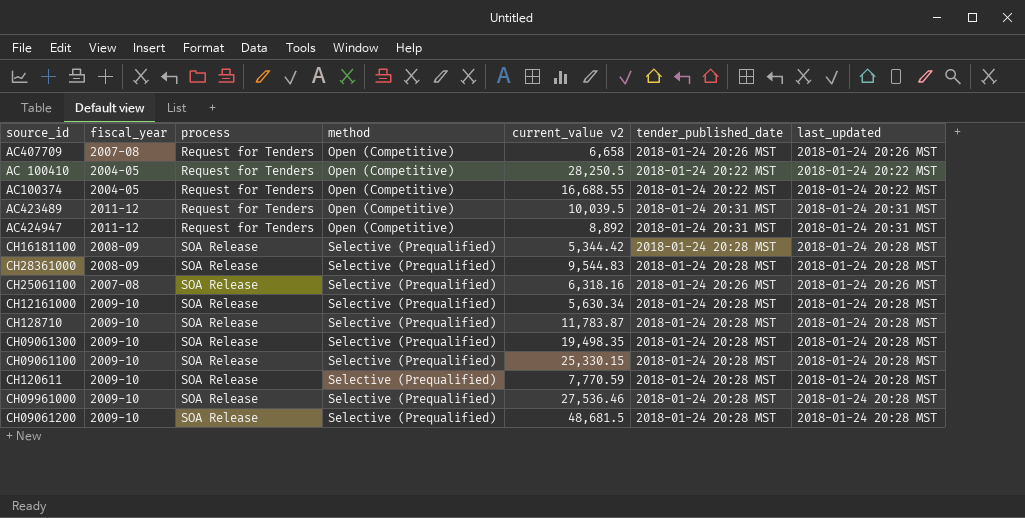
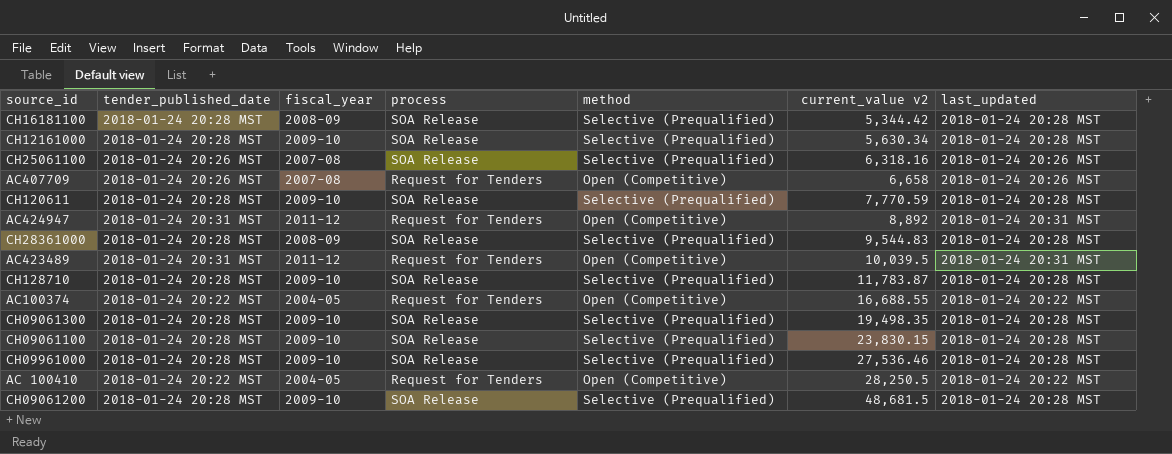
row order: process ascending -> current_value v2 ascending
column tender_published_date | position: 6 -> 2
CH09061100 | current_value v2: 25,330.15 -> 23,830.15

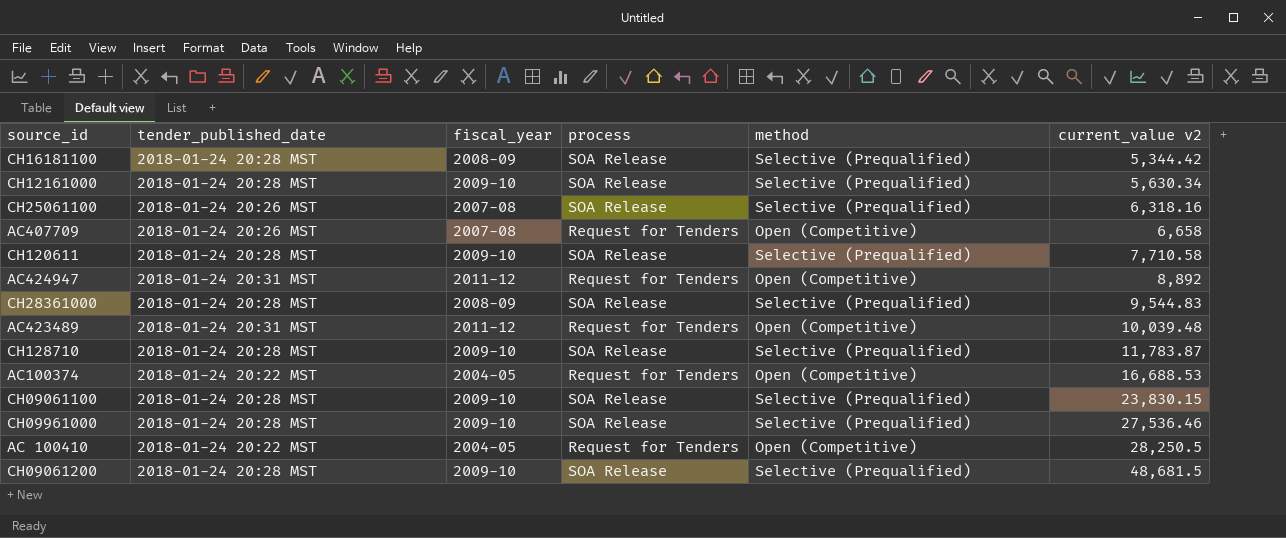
column last_updated | position: 7 -> none
row CH09061300: 2018-01-24 20:28 MST | 2009-10 | SOA Release | Selective (Prequalified) | 19,498.35 | 2018-01-24 20:28 MST -> none
CH120611 | current_value v2: 7,770.59 -> 7,710.58
AC423489 | current_value v2: 10,039.5 -> 10,039.48
AC100374 | current_value v2: 16,688.55 -> 16,688.53

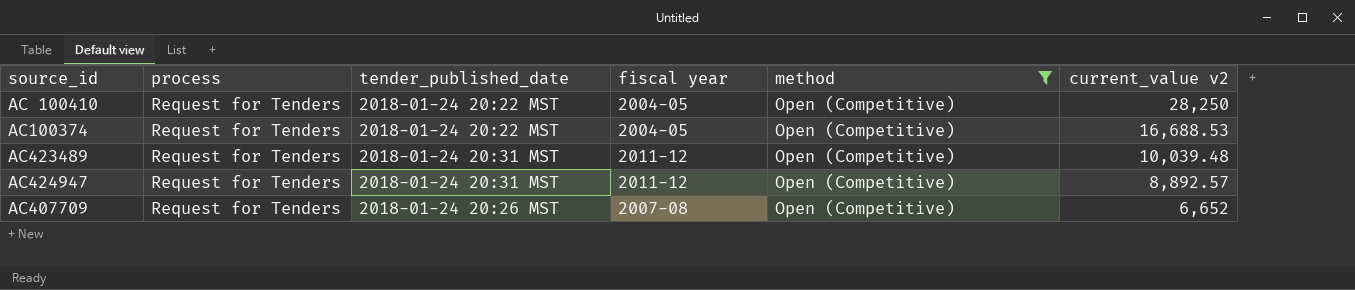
filter: none -> method = Open (Competitive)
row order: current_value v2 ascending -> current_value v2 descending
column process | position: 4 -> 2
column name: fiscal_year -> fiscal year
AC 100410 | current_value v2: 28,250.5 -> 28,250
AC424947 | current_value v2: 8,892 -> 8,892.57
AC407709 | current_value v2: 6,658 -> 6,652

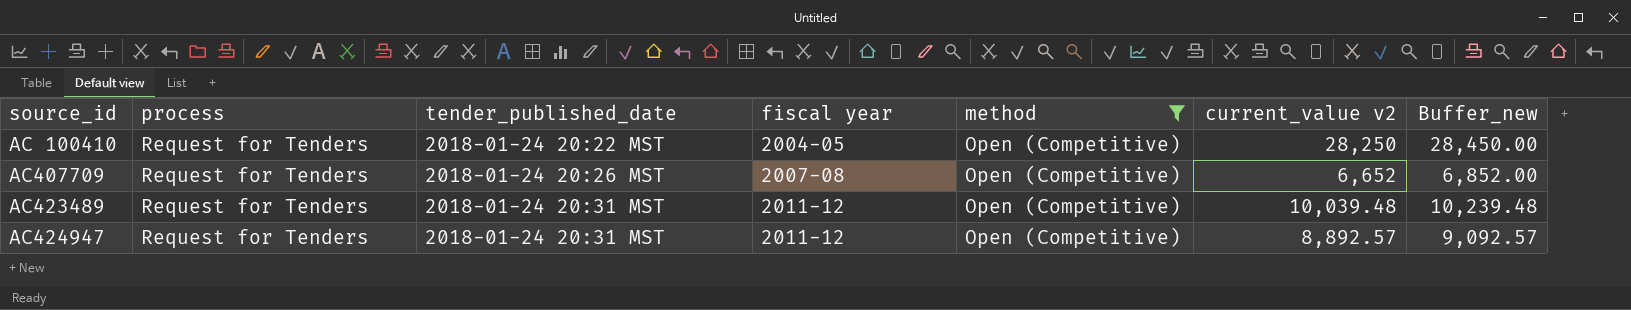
row order: current_value v2 descending -> tender_published_date ascending
column Buffer_new | formula: none -> [current_value v2] + 200
row AC100374: Request for Tenders | 2018-01-24 20:22 MST | 2004-05 | Open (Competitive) | 16,688.53 -> none

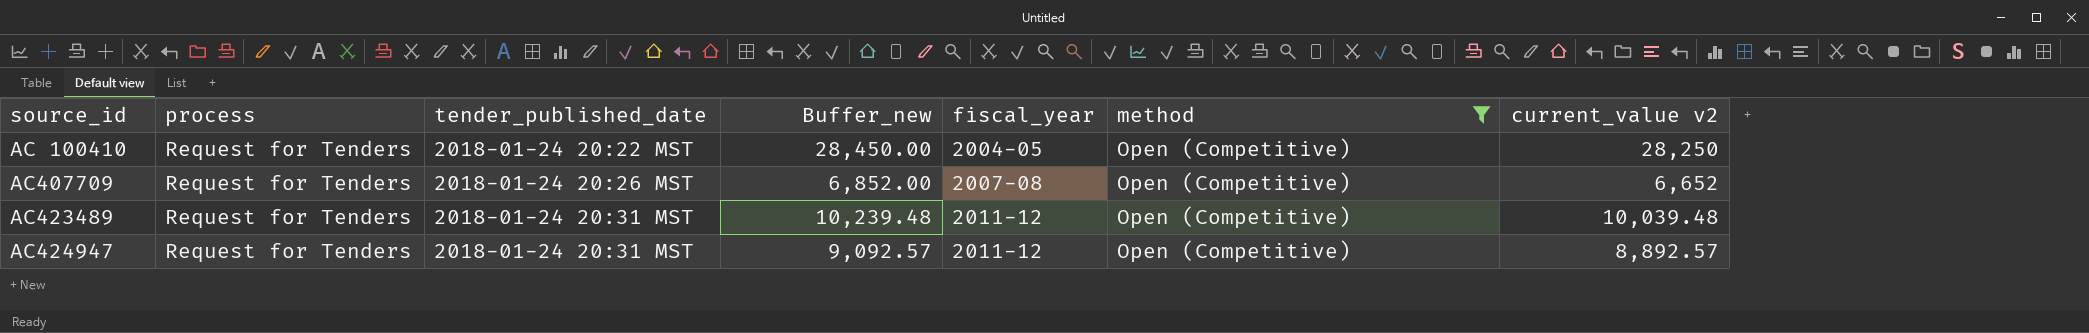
column Buffer_new | position: 7 -> 4
column name: fiscal year -> fiscal_year

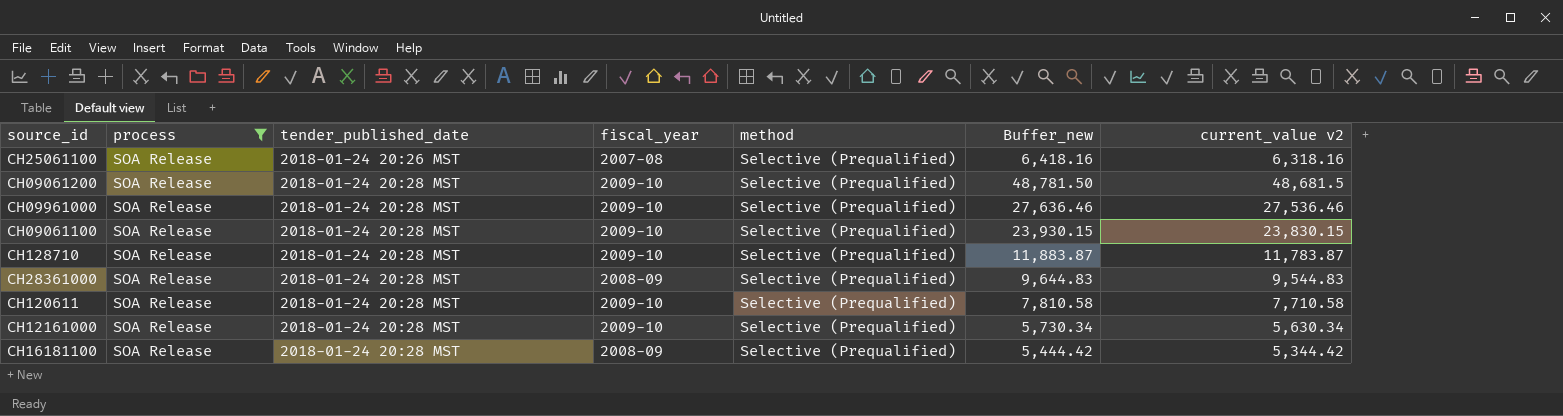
filter: method = Open (Competitive) -> process = SOA Release
column Buffer_new | formula: [current_value v2] + 200 -> [current_value v2] + 100
column Buffer_new | position: 4 -> 6

